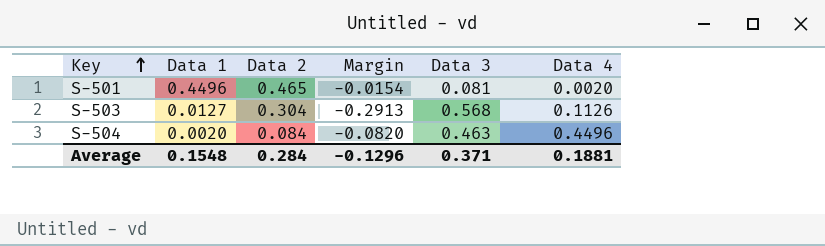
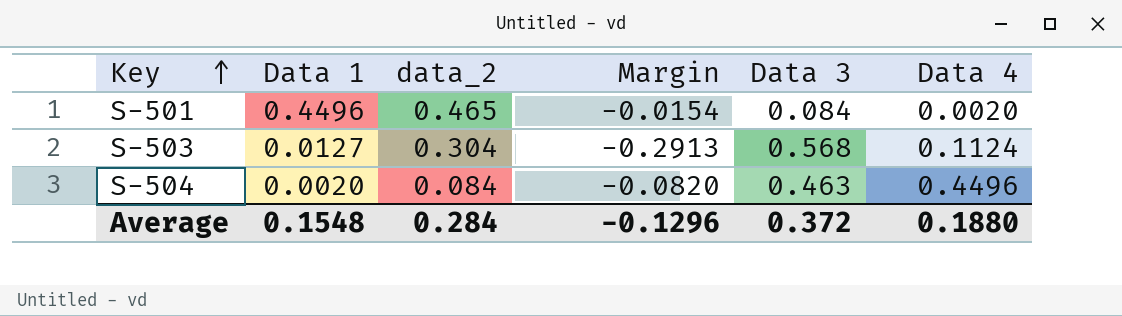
column name: Data 2 -> data_2
S-501 | Data 3: 0.081 -> 0.084
S-503 | Data 4: 0.1126 -> 0.1124
Average | Data 3: 0.371 -> 0.372
Average | Data 4: 0.1881 -> 0.1880

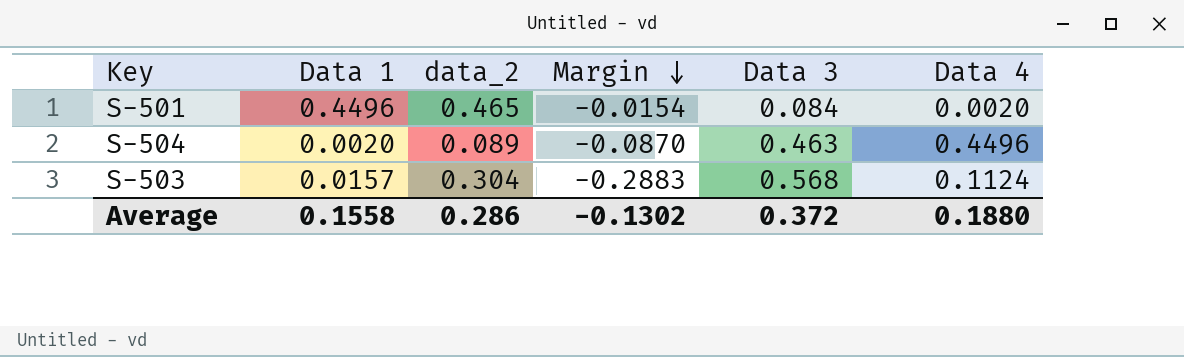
row order: Key ascending -> Margin descending
S-504 | data_2: 0.084 -> 0.089
S-504 | Margin: -0.0820 -> -0.0870
S-503 | Data 1: 0.0127 -> 0.0157
S-503 | Margin: -0.2913 -> -0.2883
Average | Data 1: 0.1548 -> 0.1558
Average | data_2: 0.284 -> 0.286
Average | Margin: -0.1296 -> -0.1302

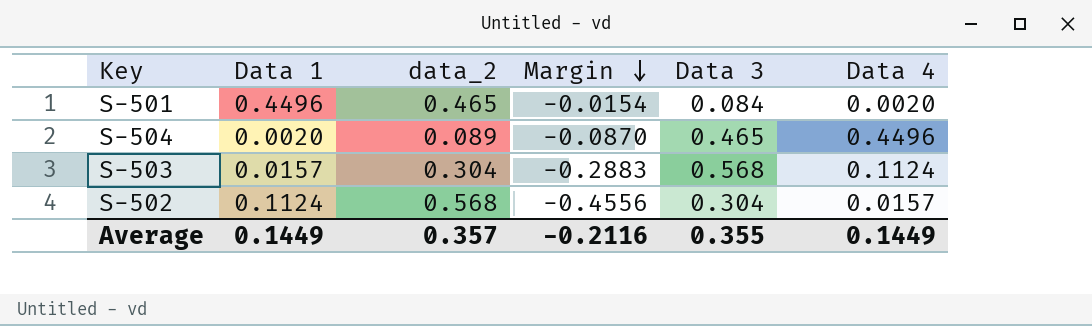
S-504 | Data 3: 0.463 -> 0.465
row S-502: none -> 0.1124 | 0.568 | -0.4556 | 0.304 | 0.0157
Average | Data 1: 0.1558 -> 0.1449
Average | data_2: 0.286 -> 0.357
Average | Margin: -0.1302 -> -0.2116
Average | Data 3: 0.372 -> 0.355
Average | Data 4: 0.1880 -> 0.1449

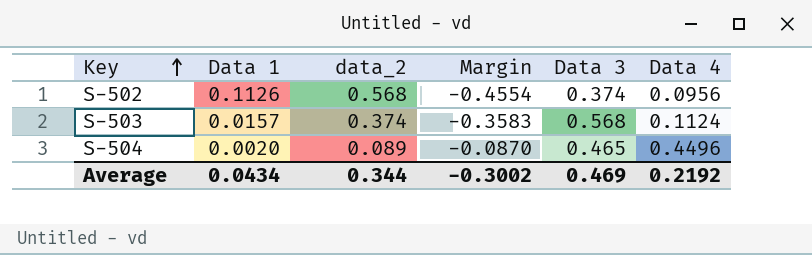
row order: Margin descending -> Key ascending
row S-501: 0.4496 | 0.465 | -0.0154 | 0.084 | 0.0020 -> none
S-502 | Data 1: 0.1124 -> 0.1126
S-502 | Margin: -0.4556 -> -0.4554
S-502 | Data 3: 0.304 -> 0.374
S-502 | Data 4: 0.0157 -> 0.0956
S-503 | data_2: 0.304 -> 0.374
S-503 | Margin: -0.2883 -> -0.3583
Average | Data 1: 0.1449 -> 0.0434
Average | data_2: 0.357 -> 0.344
Average | Margin: -0.2116 -> -0.3002
Average | Data 3: 0.355 -> 0.469
Average | Data 4: 0.1449 -> 0.2192

